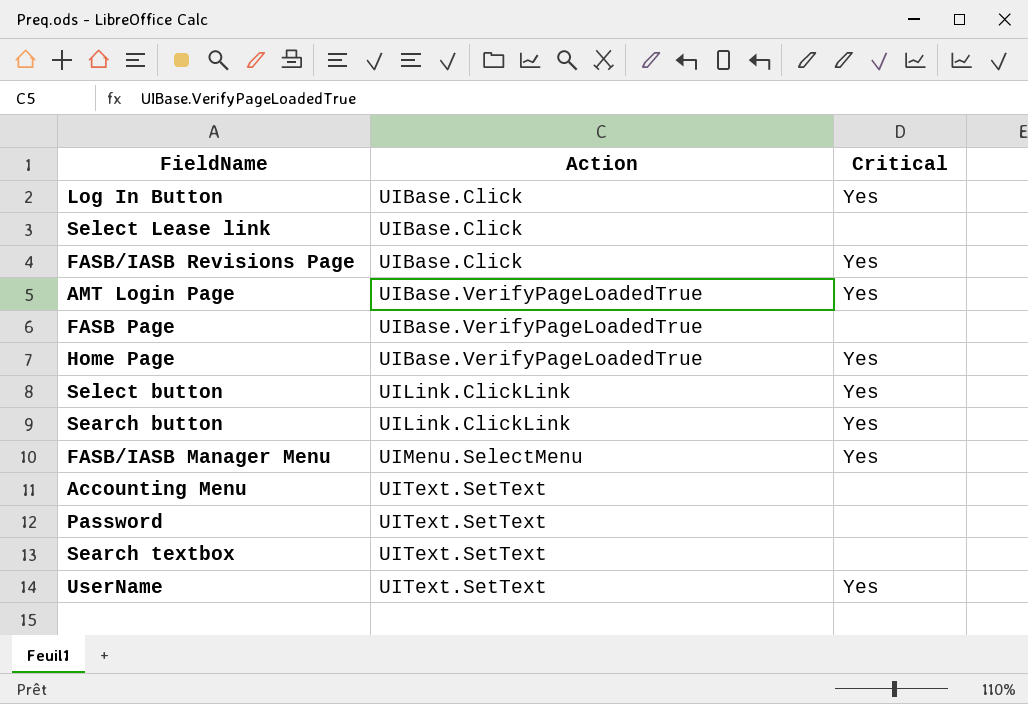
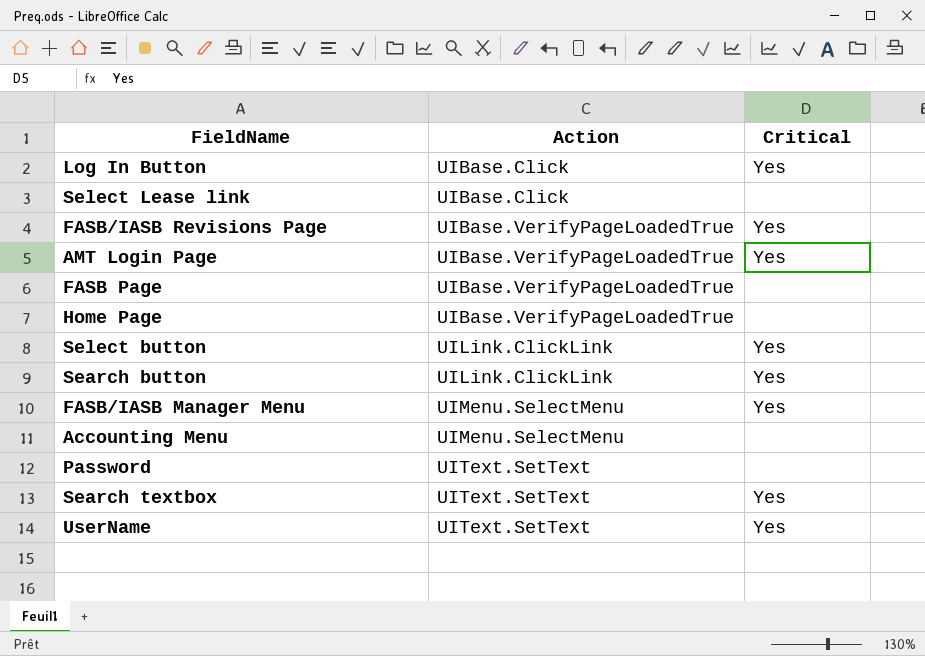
FASB/IASB Revisions Page | Action: UIBase.Click -> UIBase.VerifyPageLoadedTrue
Home Page | Critical: Yes -> none
Accounting Menu | Action: UIText.SetText -> UIMenu.SelectMenu
Search textbox | Critical: none -> Yes

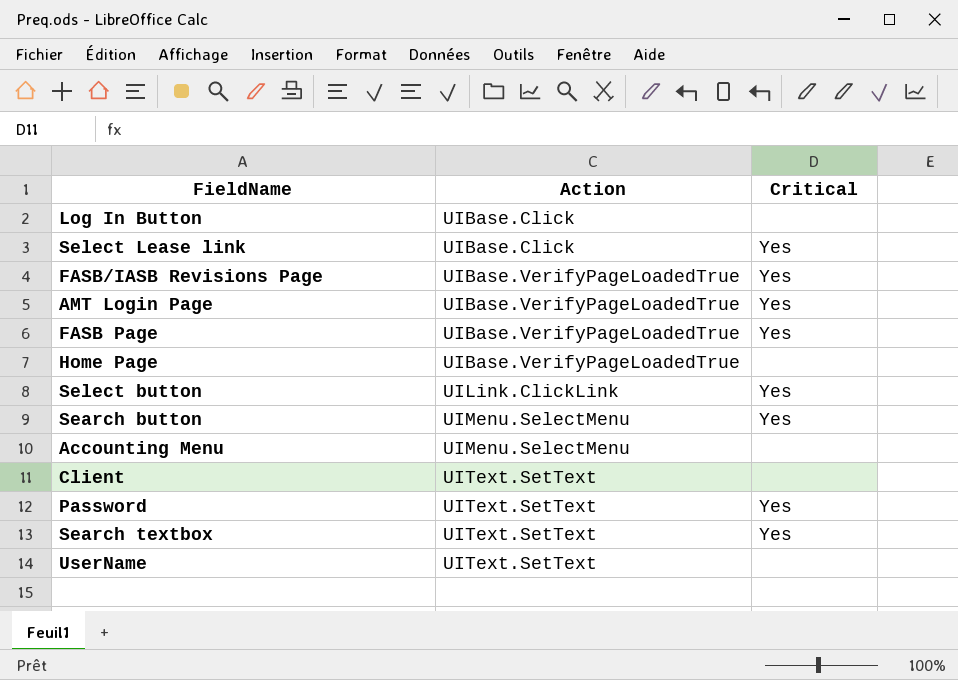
row FASB/IASB Manager Menu: UIMenu.SelectMenu | Yes -> none
Log In Button | Critical: Yes -> none
Select Lease link | Critical: none -> Yes
FASB Page | Critical: none -> Yes
Search button | Action: UILink.ClickLink -> UIMenu.SelectMenu
row Client: none -> UIText.SetText | none
Password | Critical: none -> Yes
UserName | Critical: Yes -> none

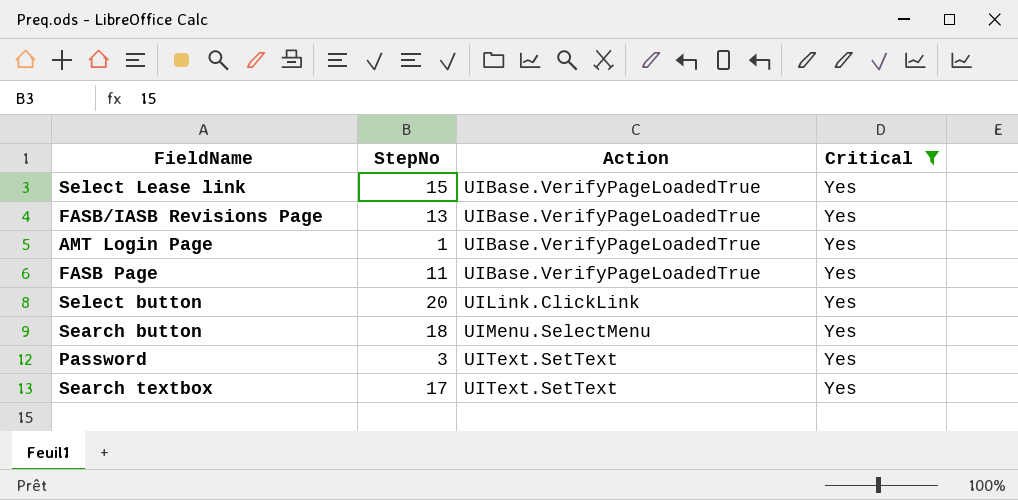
filter: none -> Critical = Yes
column StepNo | position: none -> 2
Select Lease link | Action: UIBase.Click -> UIBase.VerifyPageLoadedTrue

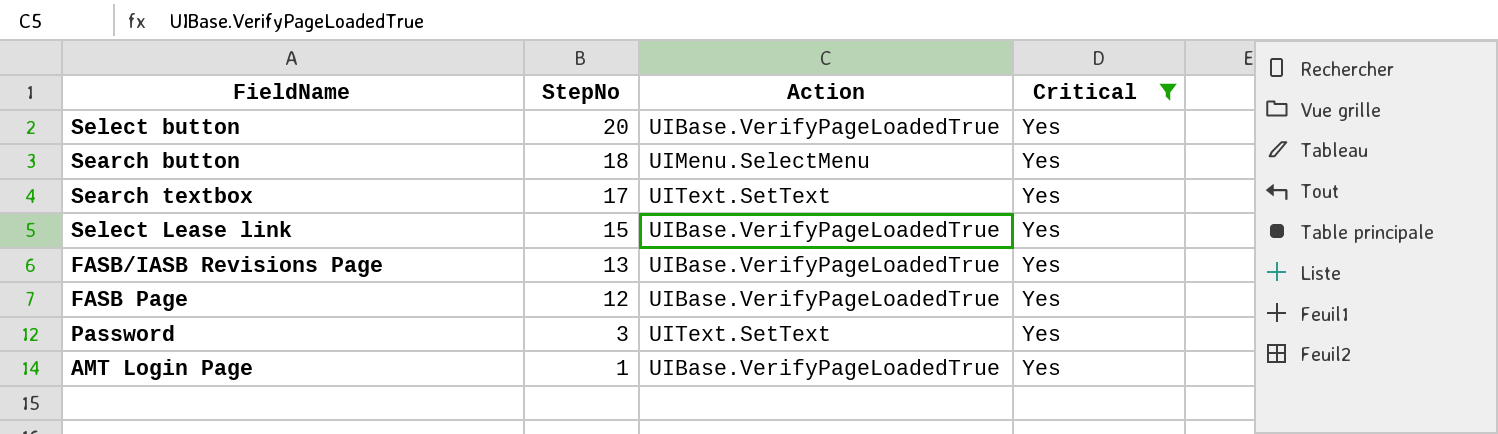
row order: Action ascending -> StepNo descending
Select button | Action: UILink.ClickLink -> UIBase.VerifyPageLoadedTrue
FASB Page | StepNo: 11 -> 12

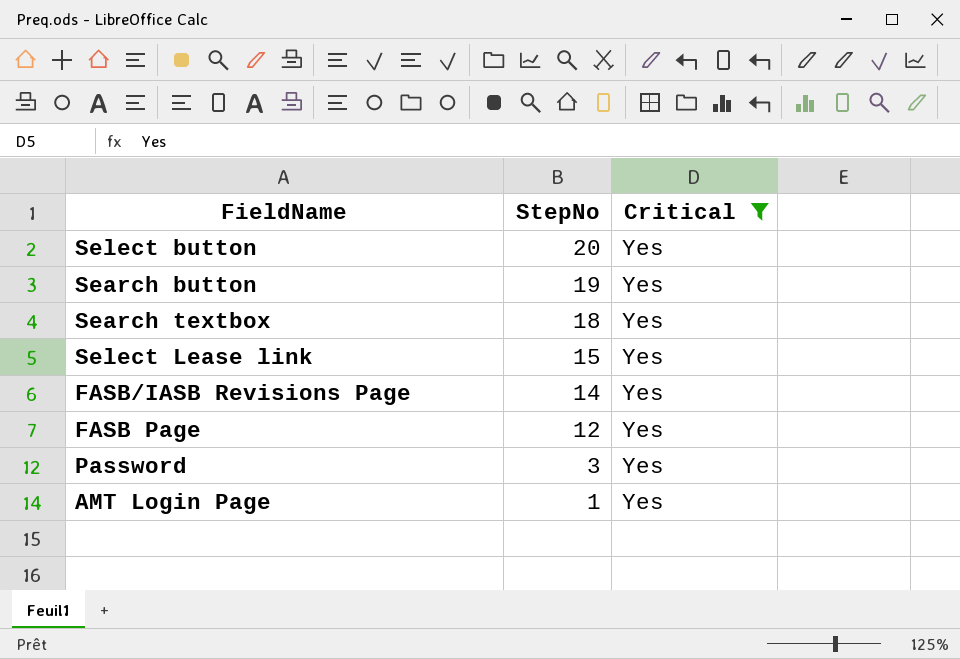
column Action | position: 3 -> none
Search button | StepNo: 18 -> 19
Search textbox | StepNo: 17 -> 18
FASB/IASB Revisions Page | StepNo: 13 -> 14

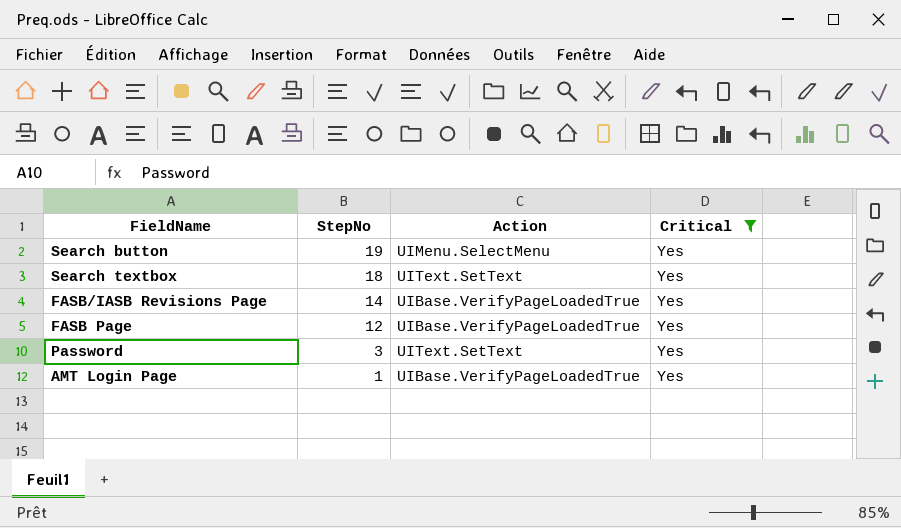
column Action | position: none -> 3
row Select button: 20 | Yes -> none
row Select Lease link: 15 | Yes -> none

